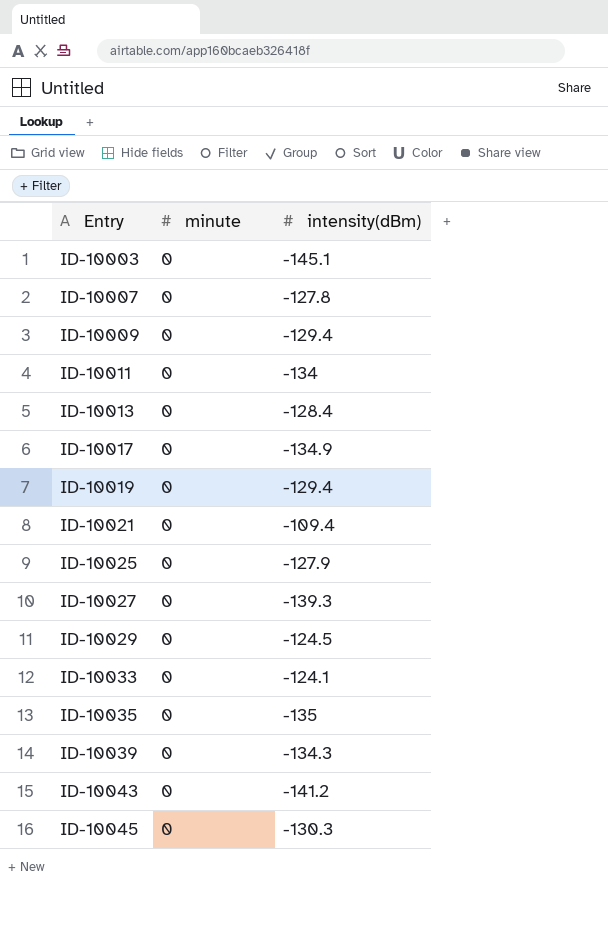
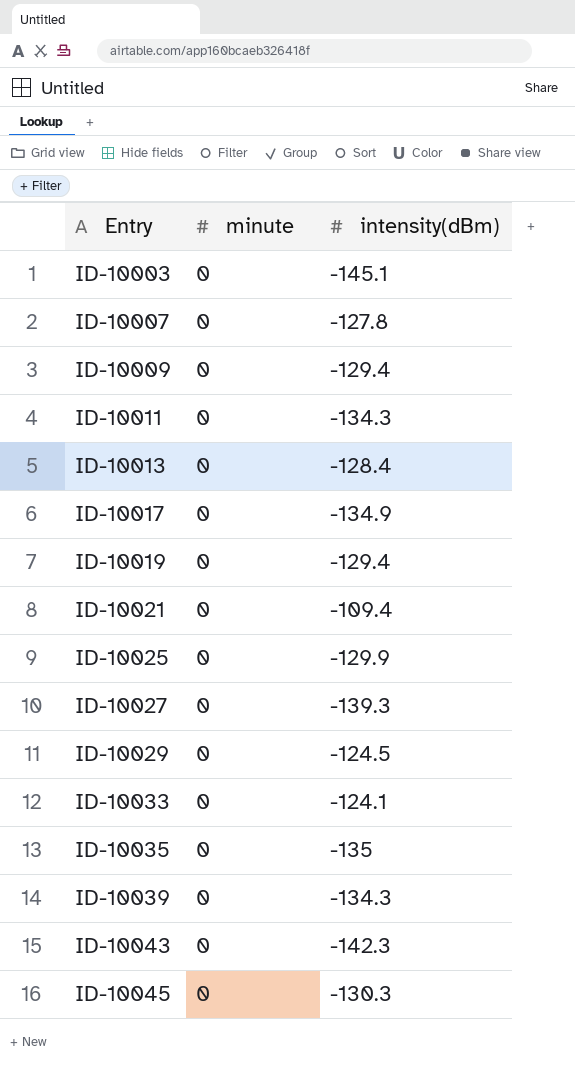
ID-10011 | intensity(dBm): -134 -> -134.3
ID-10025 | intensity(dBm): -127.9 -> -129.9
ID-10043 | intensity(dBm): -141.2 -> -142.3

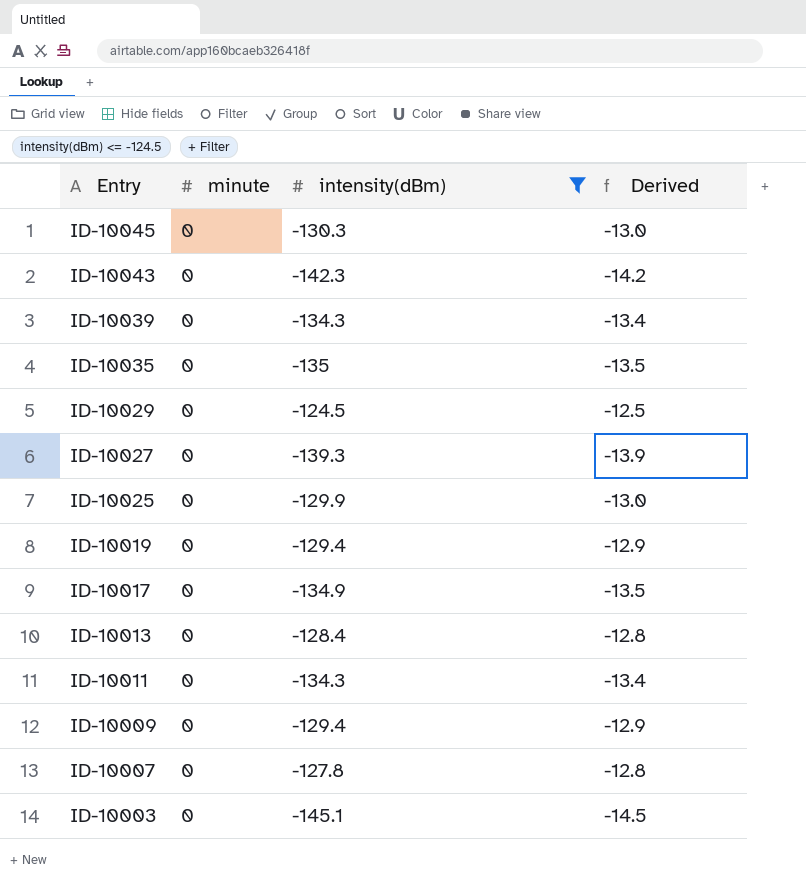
filter: none -> intensity(dBm) <= -124.5
row order: Entry ascending -> Entry descending
column Derived | formula: none -> [intensity(dBm)] * 0.1

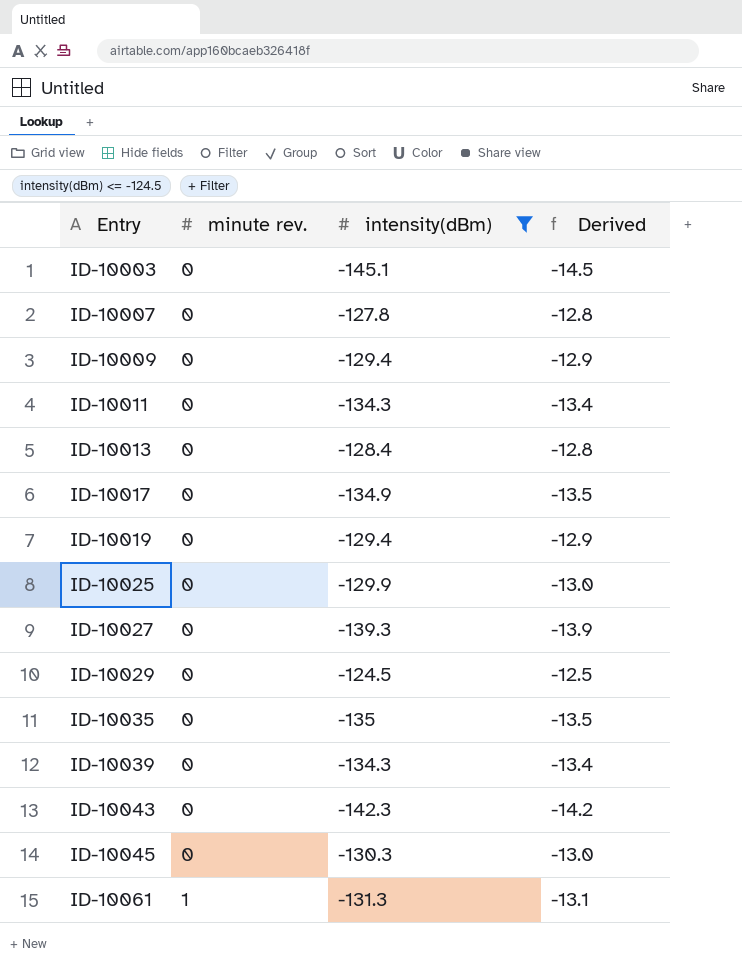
row order: Entry descending -> Entry ascending
column name: minute -> minute rev.
row ID-10061: none -> 1 | -131.3 | -13.1

